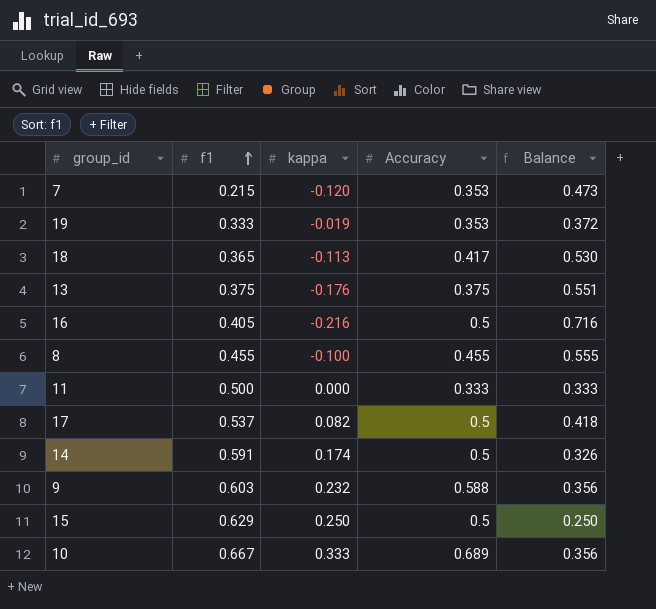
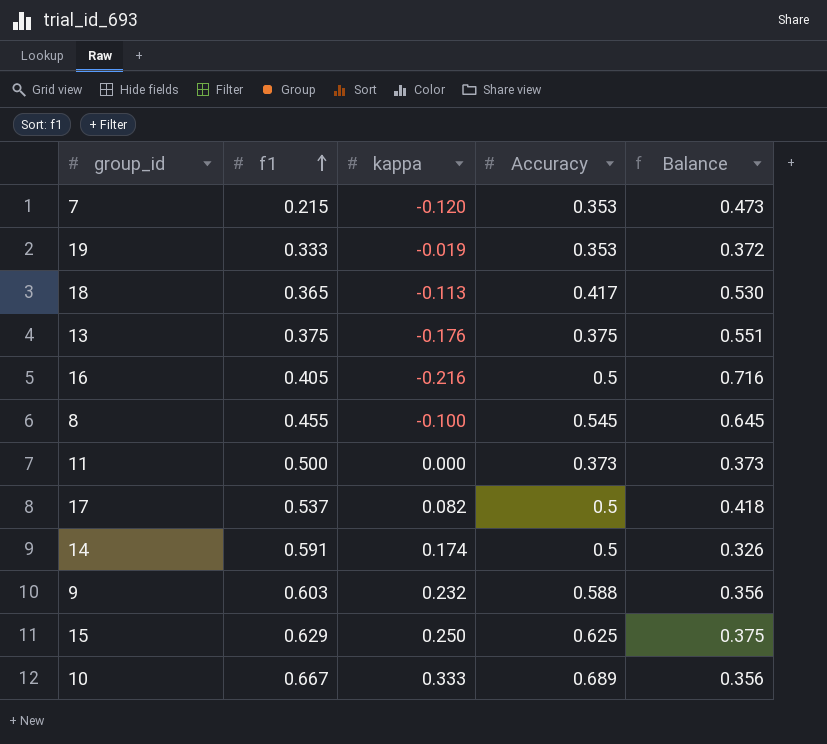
8 | Accuracy: 0.455 -> 0.545
8 | Balance: 0.555 -> 0.645
11 | Accuracy: 0.333 -> 0.373
11 | Balance: 0.333 -> 0.373
15 | Accuracy: 0.5 -> 0.625
15 | Balance: 0.250 -> 0.375

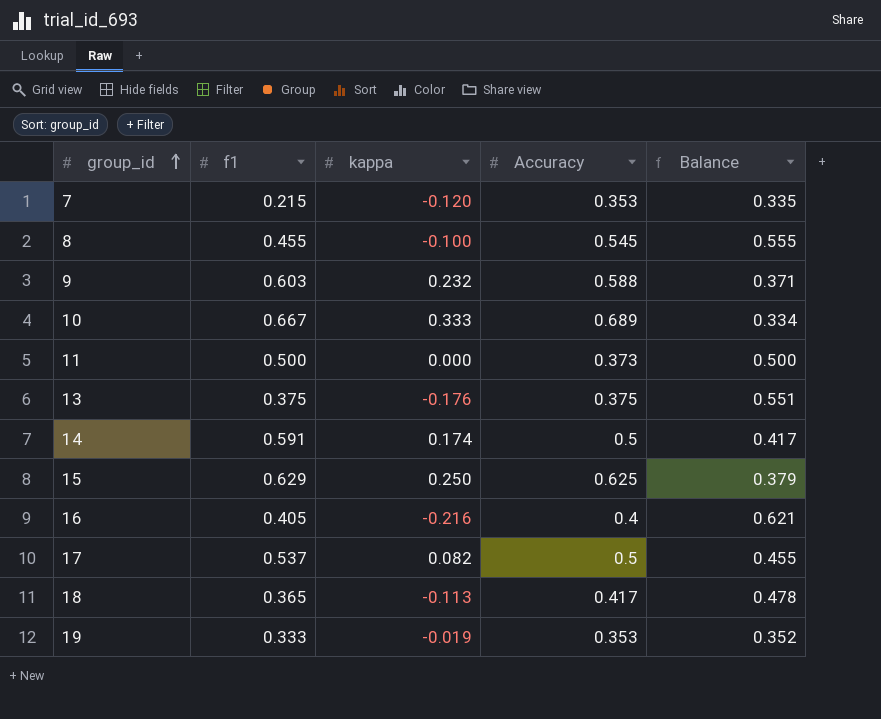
row order: f1 ascending -> group_id ascending
column Balance | formula: [Accuracy] - [kappa] -> [f1] - [kappa]
16 | Accuracy: 0.5 -> 0.4

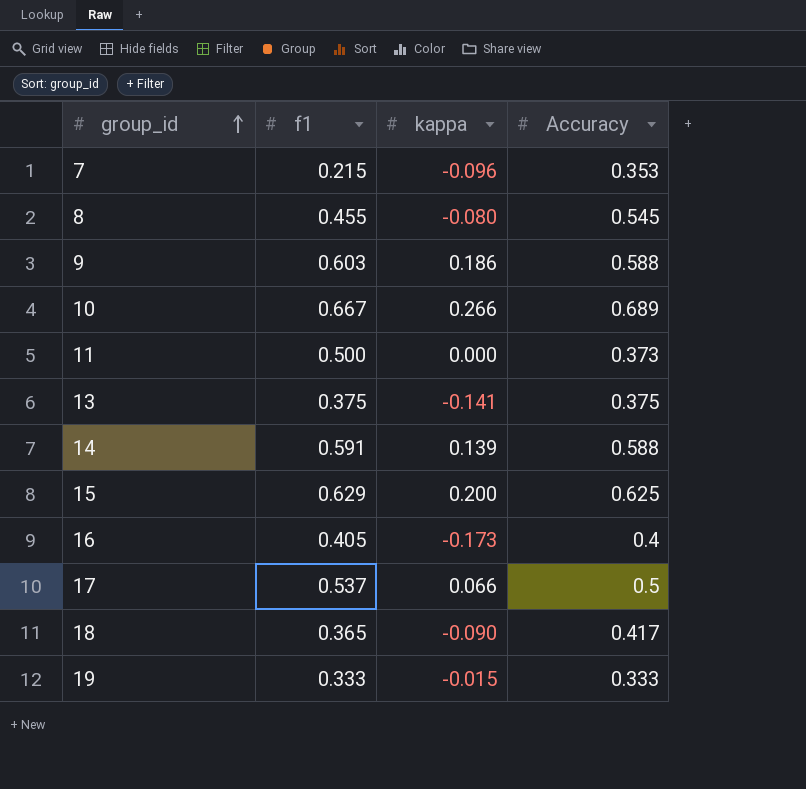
column Balance | formula: [f1] - [kappa] -> none
7 | kappa: -0.120 -> -0.096
8 | kappa: -0.100 -> -0.080
9 | kappa: 0.232 -> 0.186
10 | kappa: 0.333 -> 0.266
13 | kappa: -0.176 -> -0.141
14 | kappa: 0.174 -> 0.139
14 | Accuracy: 0.5 -> 0.588
15 | kappa: 0.250 -> 0.200
16 | kappa: -0.216 -> -0.173
17 | kappa: 0.082 -> 0.066
18 | kappa: -0.113 -> -0.090
19 | kappa: -0.019 -> -0.015
19 | Accuracy: 0.353 -> 0.333

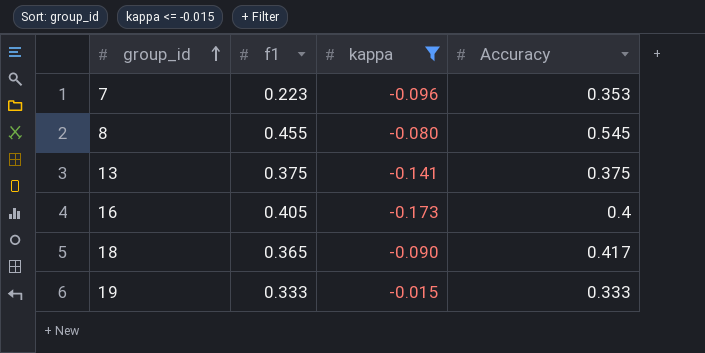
filter: none -> kappa <= -0.015
7 | f1: 0.215 -> 0.223

